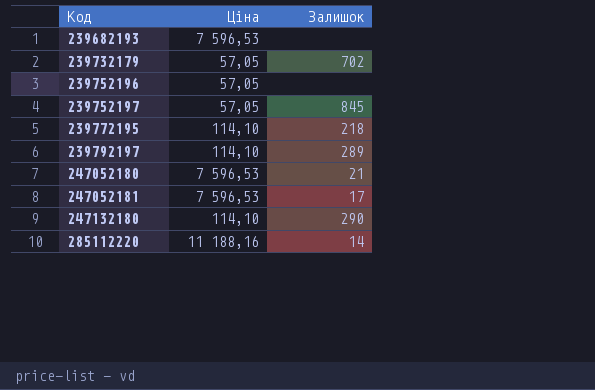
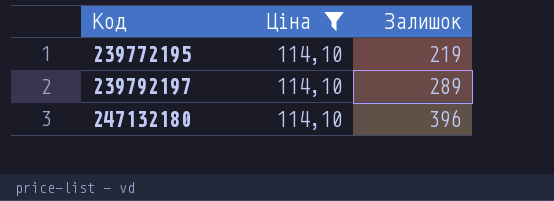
filter: none -> Ціна = 114,10
239772195 | Залишок: 218 -> 219
247132180 | Залишок: 290 -> 396

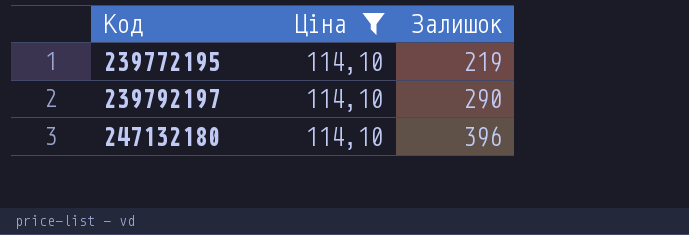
239792197 | Залишок: 289 -> 290

